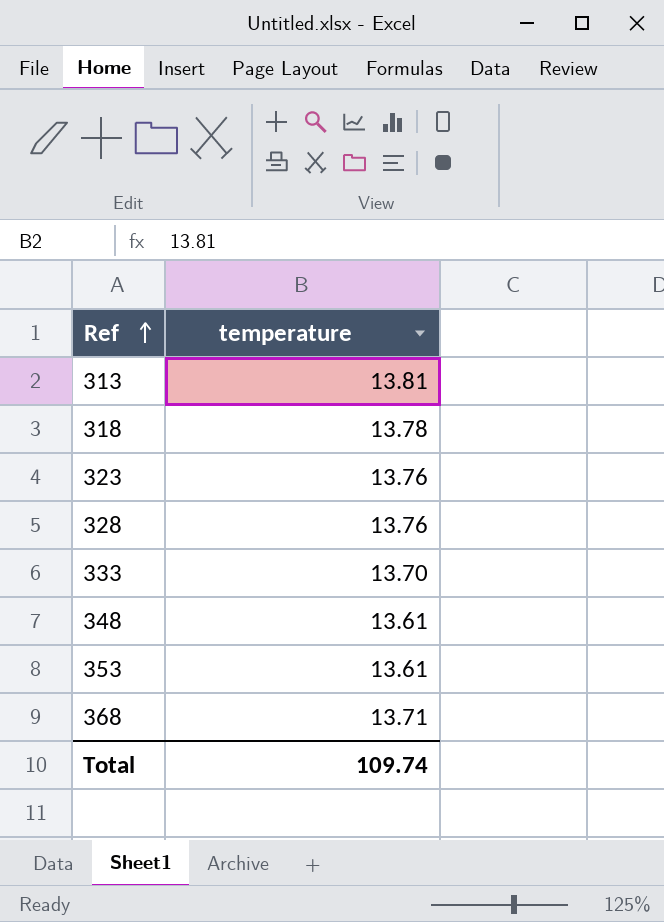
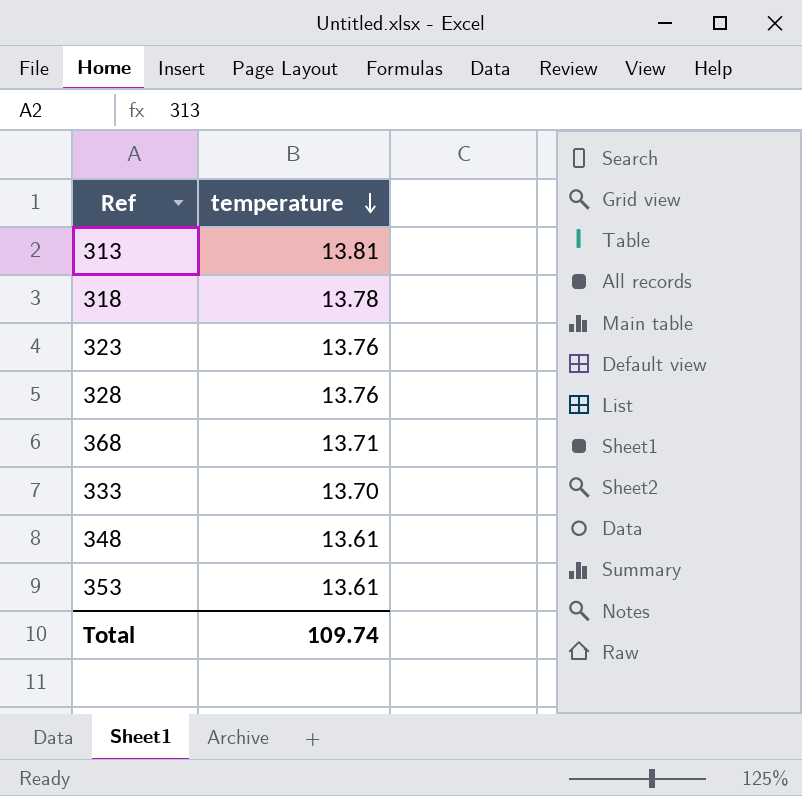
row order: Ref ascending -> temperature descending

